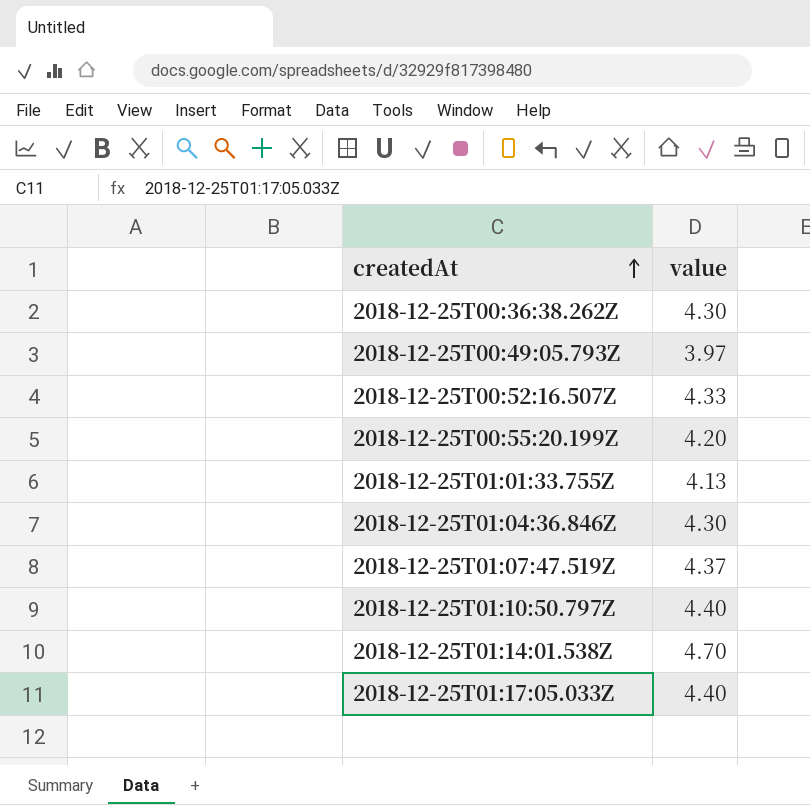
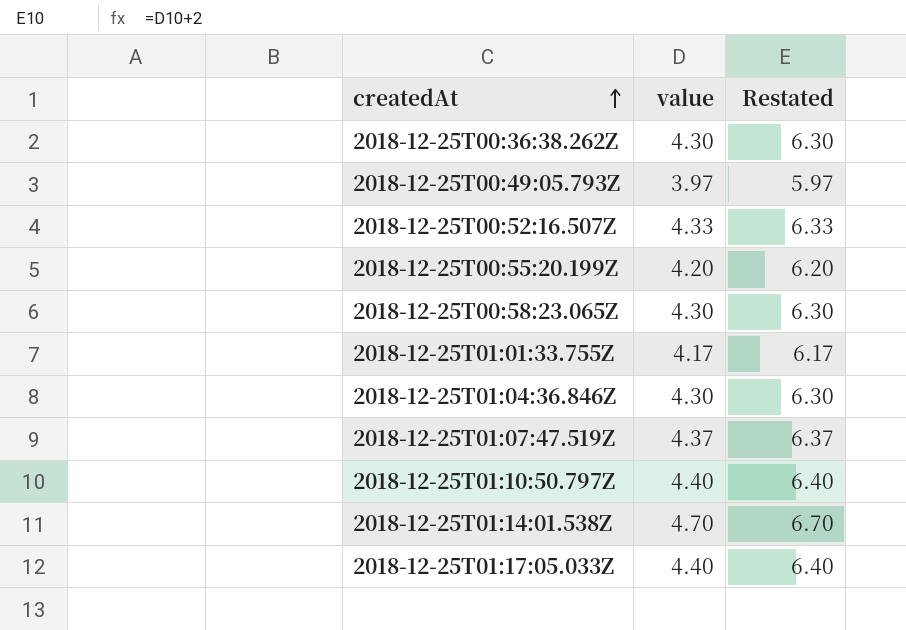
column Restated | formula: none -> [value] + 2
row 2018-12-25T00:58:23.065Z: none -> 4.30 | 6.30
2018-12-25T01:01:33.755Z | value: 4.13 -> 4.17

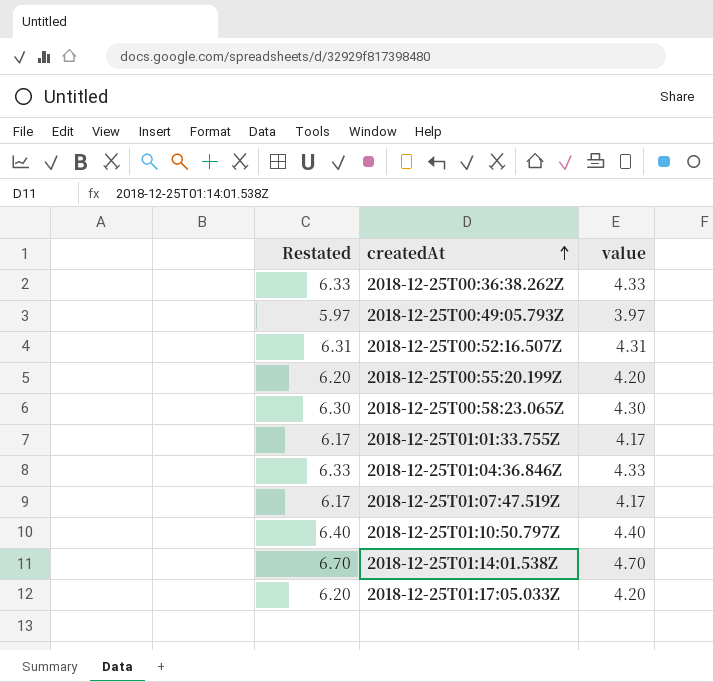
column Restated | position: 3 -> 1
2018-12-25T00:36:38.262Z | Restated: 6.30 -> 6.33
2018-12-25T00:36:38.262Z | value: 4.30 -> 4.33
2018-12-25T00:52:16.507Z | Restated: 6.33 -> 6.31
2018-12-25T00:52:16.507Z | value: 4.33 -> 4.31
2018-12-25T01:04:36.846Z | Restated: 6.30 -> 6.33
2018-12-25T01:04:36.846Z | value: 4.30 -> 4.33
2018-12-25T01:07:47.519Z | Restated: 6.37 -> 6.17
2018-12-25T01:07:47.519Z | value: 4.37 -> 4.17
2018-12-25T01:17:05.033Z | Restated: 6.40 -> 6.20
2018-12-25T01:17:05.033Z | value: 4.40 -> 4.20

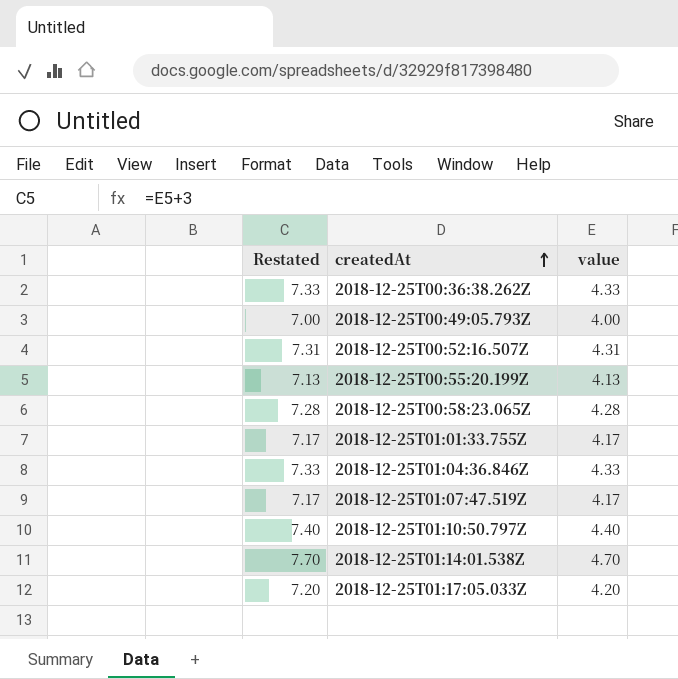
column Restated | formula: [value] + 2 -> [value] + 3
2018-12-25T00:49:05.793Z | value: 3.97 -> 4.00
2018-12-25T00:55:20.199Z | value: 4.20 -> 4.13
2018-12-25T00:58:23.065Z | value: 4.30 -> 4.28

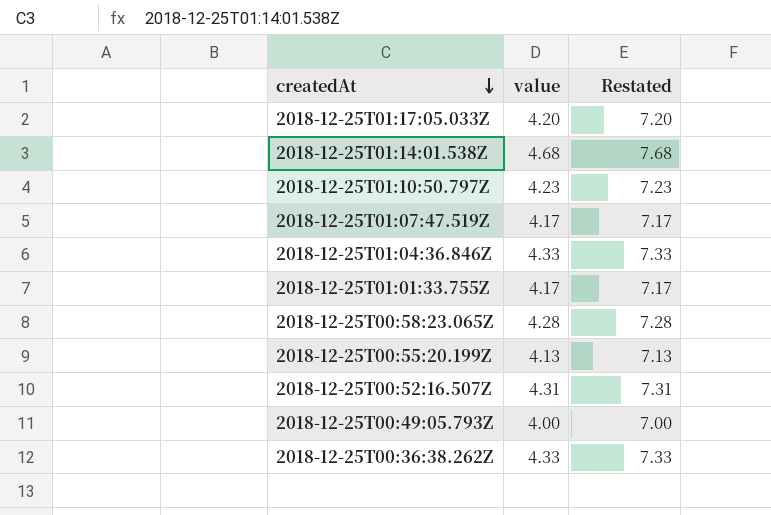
row order: createdAt ascending -> createdAt descending
column Restated | position: 1 -> 3
2018-12-25T01:14:01.538Z | value: 4.70 -> 4.68
2018-12-25T01:14:01.538Z | Restated: 7.70 -> 7.68
2018-12-25T01:10:50.797Z | value: 4.40 -> 4.23
2018-12-25T01:10:50.797Z | Restated: 7.40 -> 7.23

